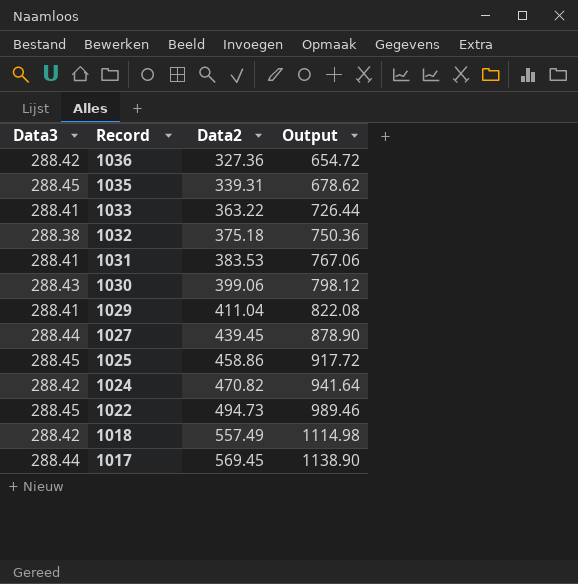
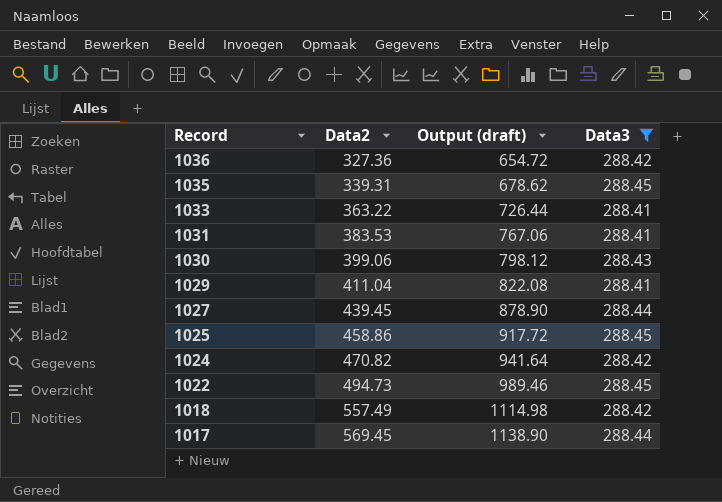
filter: none -> Data3 != 288.38
column name: Output -> Output (draft)
column Data3 | position: 1 -> 4

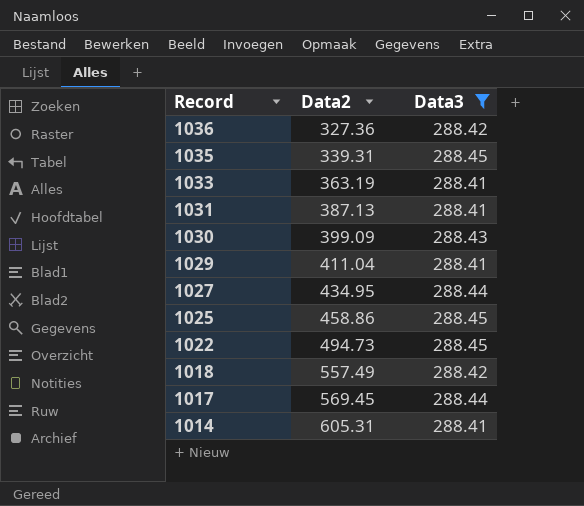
column Output (draft) | formula: [Data2] * 2 -> none
row 1024: 470.82 | 941.64 | 288.42 -> none
1033 | Data2: 363.22 -> 363.19
1031 | Data2: 383.53 -> 387.13
1030 | Data2: 399.06 -> 399.09
1027 | Data2: 439.45 -> 434.95
row 1014: none -> 605.31 | 288.41

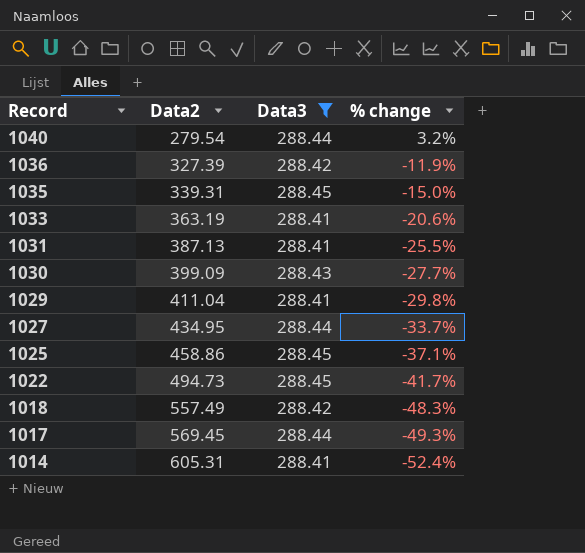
column % change | formula: none -> ([Data3] - [Data2]) / [Data2]
row 1040: none -> 279.54 | 288.44 | 3.2%
1036 | Data2: 327.36 -> 327.39

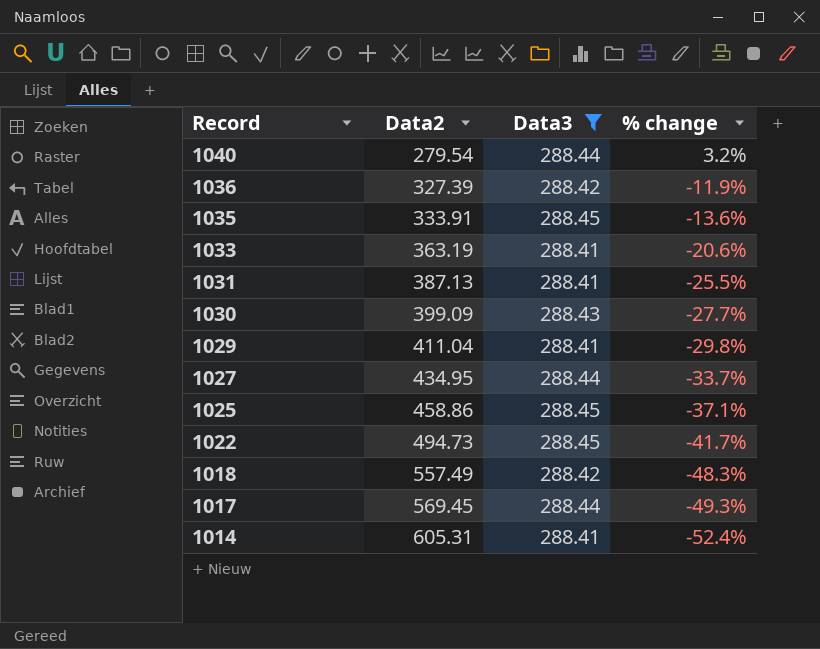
1035 | Data2: 339.31 -> 333.91
1035 | % change: -15.0% -> -13.6%

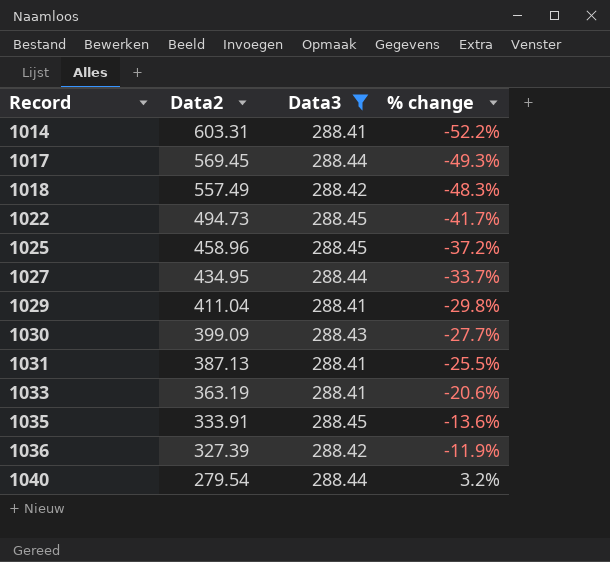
row order: Record descending -> Record ascending
1014 | Data2: 605.31 -> 603.31
1014 | % change: -52.4% -> -52.2%
1025 | Data2: 458.86 -> 458.96
1025 | % change: -37.1% -> -37.2%

